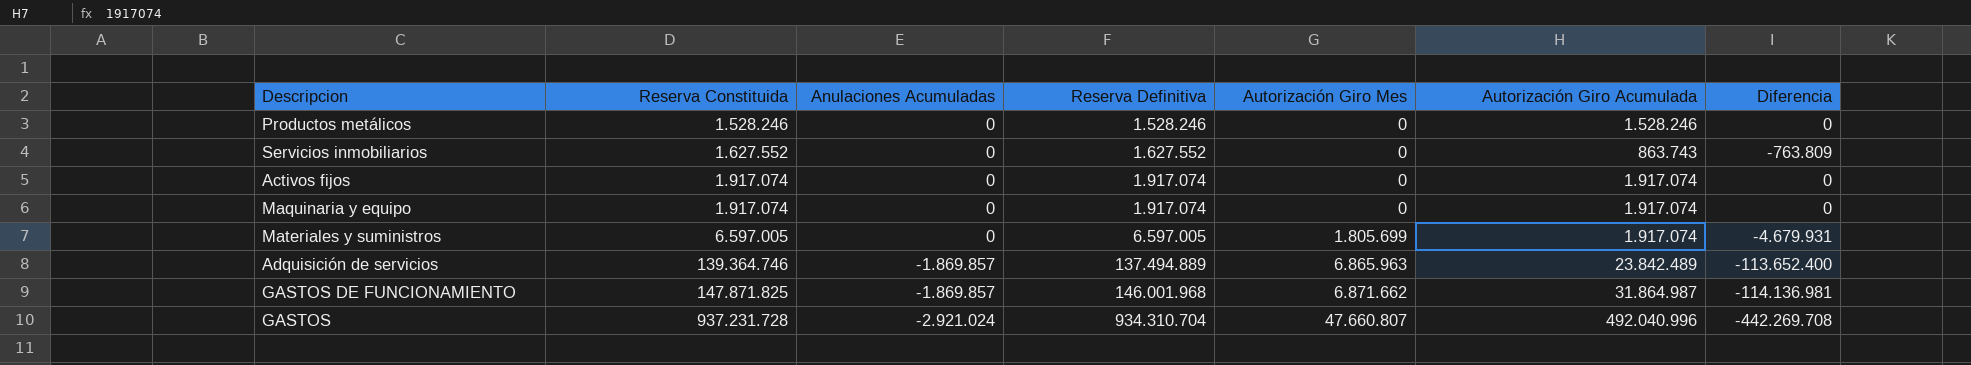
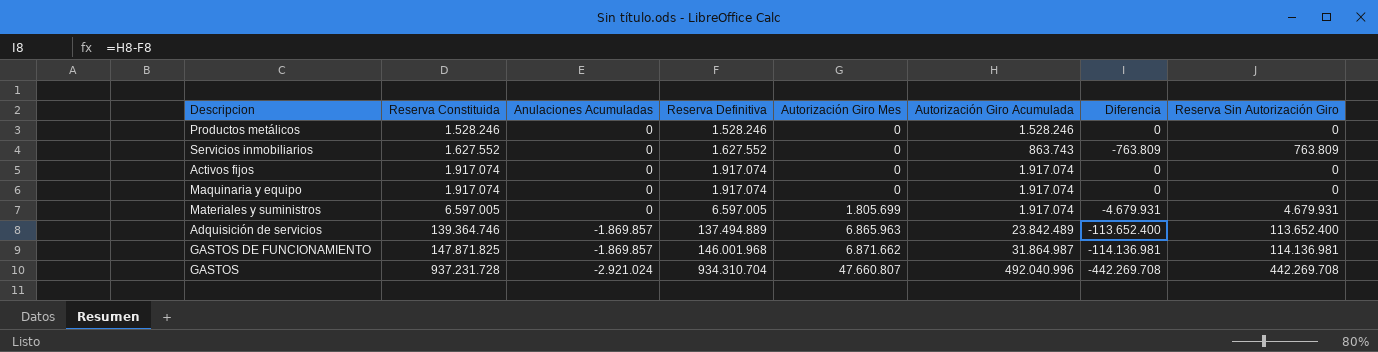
column Reserva Sin Autorización Giro | formula: none -> [Reserva Definitiva] - [Autorización Giro Acumulada]

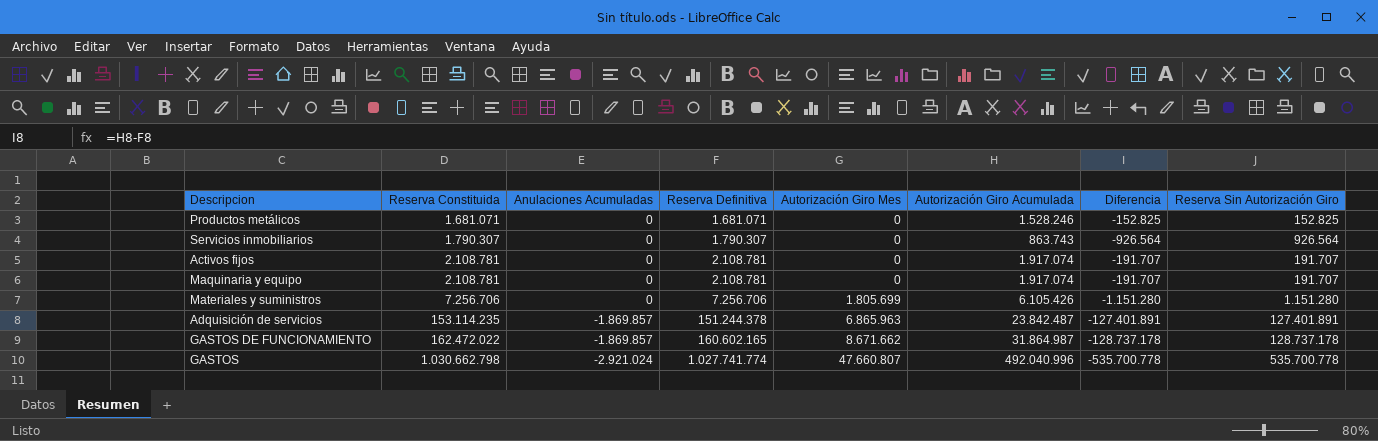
Productos metálicos | Reserva Constituida: 1.528.246 -> 1.681.071
Productos metálicos | Reserva Definitiva: 1.528.246 -> 1.681.071
Productos metálicos | Diferencia: 0 -> -152.825
Productos metálicos | Reserva Sin Autorización Giro: 0 -> 152.825
Servicios inmobiliarios | Reserva Constituida: 1.627.552 -> 1.790.307
Servicios inmobiliarios | Reserva Definitiva: 1.627.552 -> 1.790.307
Servicios inmobiliarios | Diferencia: -763.809 -> -926.564
Servicios inmobiliarios | Reserva Sin Autorización Giro: 763.809 -> 926.564
Activos fijos | Reserva Constituida: 1.917.074 -> 2.108.781
Activos fijos | Reserva Definitiva: 1.917.074 -> 2.108.781
Activos fijos | Diferencia: 0 -> -191.707
Activos fijos | Reserva Sin Autorización Giro: 0 -> 191.707
Maquinaria y equipo | Reserva Constituida: 1.917.074 -> 2.108.781
Maquinaria y equipo | Reserva Definitiva: 1.917.074 -> 2.108.781
Maquinaria y equipo | Diferencia: 0 -> -191.707
Maquinaria y equipo | Reserva Sin Autorización Giro: 0 -> 191.707
Materiales y suministros | Reserva Constituida: 6.597.005 -> 7.256.706
Materiales y suministros | Reserva Definitiva: 6.597.005 -> 7.256.706
Materiales y suministros | Autorización Giro Acumulada: 1.917.074 -> 6.105.426
Materiales y suministros | Diferencia: -4.679.931 -> -1.151.280
Materiales y suministros | Reserva Sin Autorización Giro: 4.679.931 -> 1.151.280
Adquisición de servicios | Reserva Constituida: 139.364.746 -> 153.114.235
Adquisición de servicios | Reserva Definitiva: 137.494.889 -> 151.244.378
Adquisición de servicios | Autorización Giro Acumulada: 23.842.489 -> 23.842.487
Adquisición de servicios | Diferencia: -113.652.400 -> -127.401.891
Adquisición de servicios | Reserva Sin Autorización Giro: 113.652.400 -> 127.401.891
GASTOS DE FUNCIONAMIENTO | Reserva Constituida: 147.871.825 -> 162.472.022
GASTOS DE FUNCIONAMIENTO | Reserva Definitiva: 146.001.968 -> 160.602.165
GASTOS DE FUNCIONAMIENTO | Autorización Giro Mes: 6.871.662 -> 8.671.662
GASTOS DE FUNCIONAMIENTO | Diferencia: -114.136.981 -> -128.737.178
GASTOS DE FUNCIONAMIENTO | Reserva Sin Autorización Giro: 114.136.981 -> 128.737.178
GASTOS | Reserva Constituida: 937.231.728 -> 1.030.662.798
GASTOS | Reserva Definitiva: 934.310.704 -> 1.027.741.774
GASTOS | Diferencia: -442.269.708 -> -535.700.778
GASTOS | Reserva Sin Autorización Giro: 442.269.708 -> 535.700.778

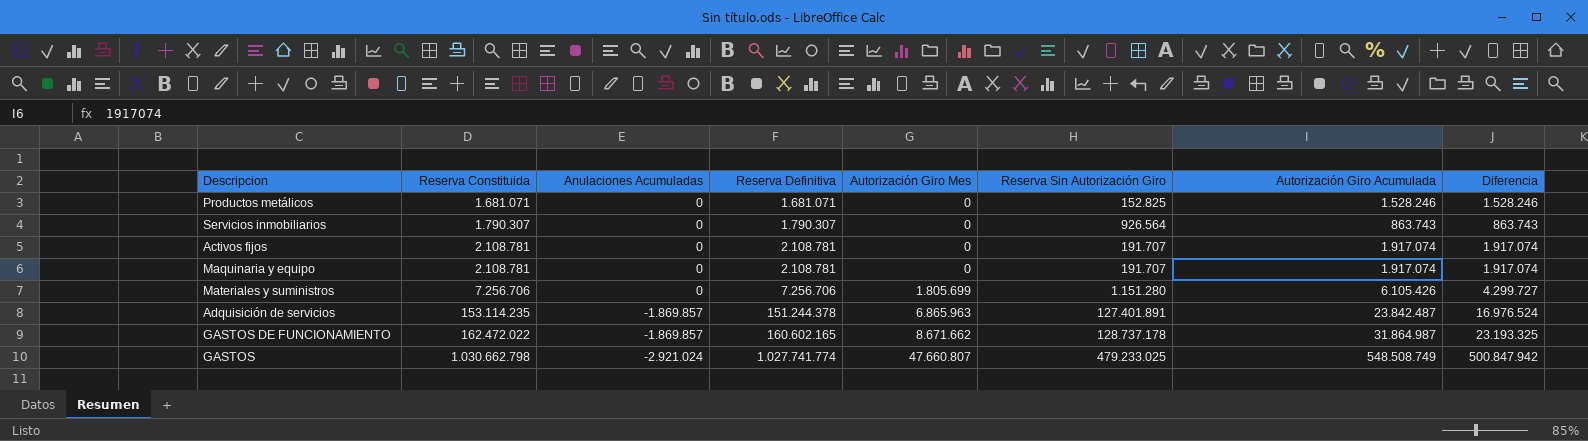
column Reserva Sin Autorización Giro | position: 8 -> 6
column Diferencia | formula: [Autorización Giro Acumulada] - [Reserva Definitiva] -> [Autorización Giro Acumulada] - [Autorización Giro Mes]
GASTOS | Reserva Sin Autorización Giro: 535.700.778 -> 479.233.025
GASTOS | Autorización Giro Acumulada: 492.040.996 -> 548.508.749

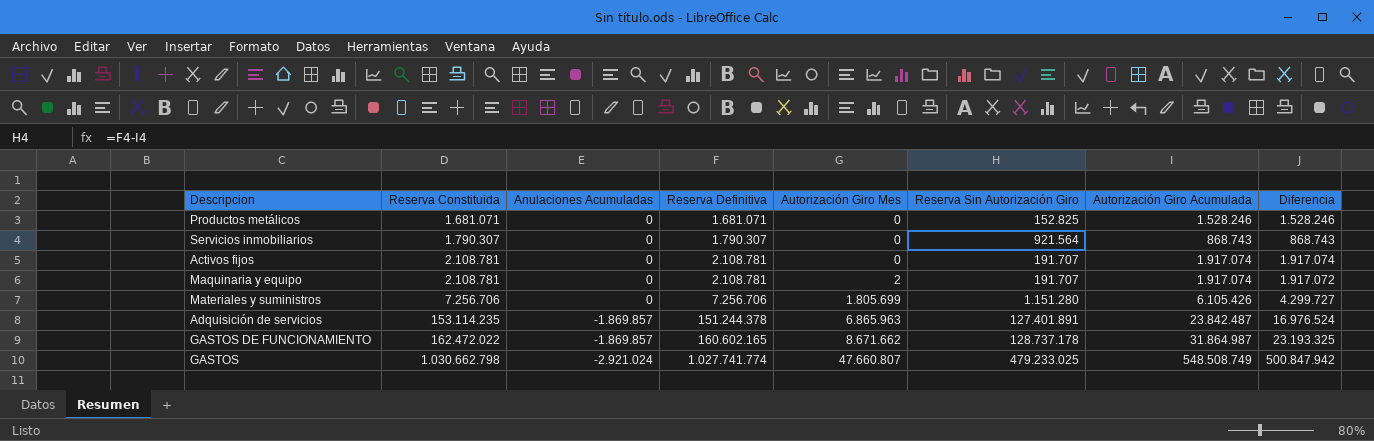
Servicios inmobiliarios | Reserva Sin Autorización Giro: 926.564 -> 921.564
Servicios inmobiliarios | Autorización Giro Acumulada: 863.743 -> 868.743
Servicios inmobiliarios | Diferencia: 863.743 -> 868.743
Maquinaria y equipo | Autorización Giro Mes: 0 -> 2
Maquinaria y equipo | Diferencia: 1.917.074 -> 1.917.072

